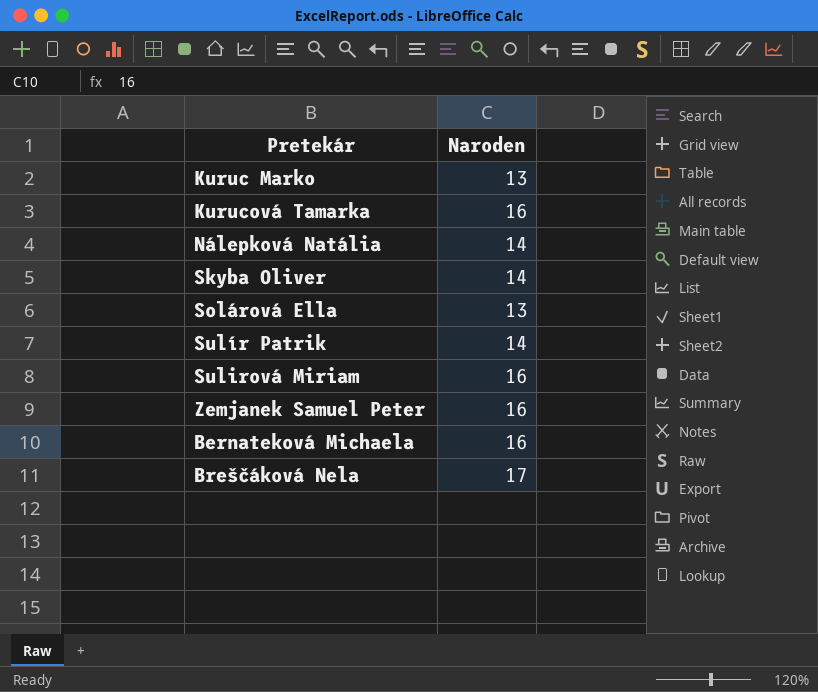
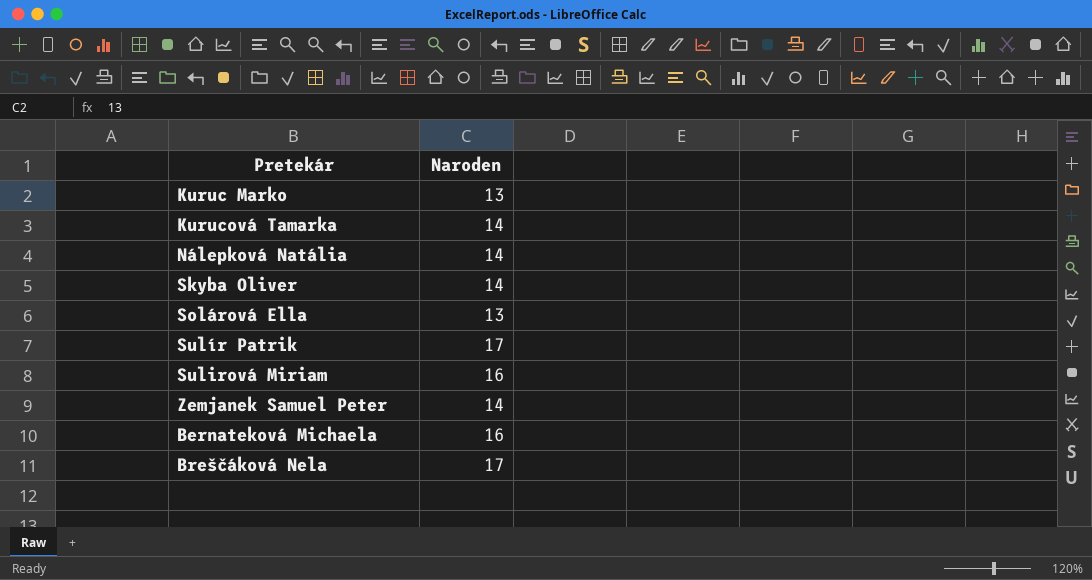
Kurucová Tamarka | Naroden: 16 -> 14
Sulír Patrik | Naroden: 14 -> 17
Zemjanek Samuel Peter | Naroden: 16 -> 14

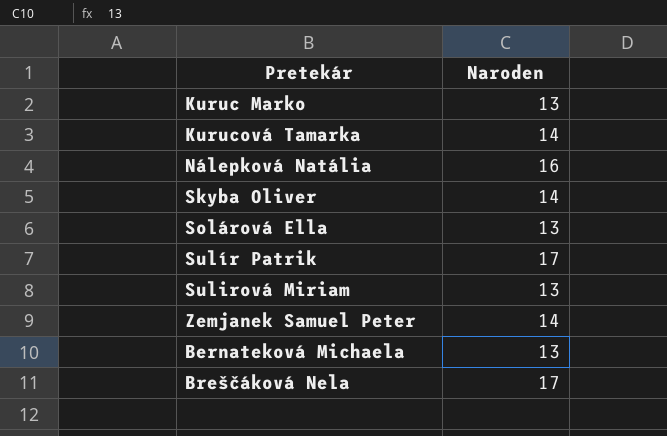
Nálepková Natália | Naroden: 14 -> 16
Sulirová Miriam | Naroden: 16 -> 13
Bernateková Michaela | Naroden: 16 -> 13

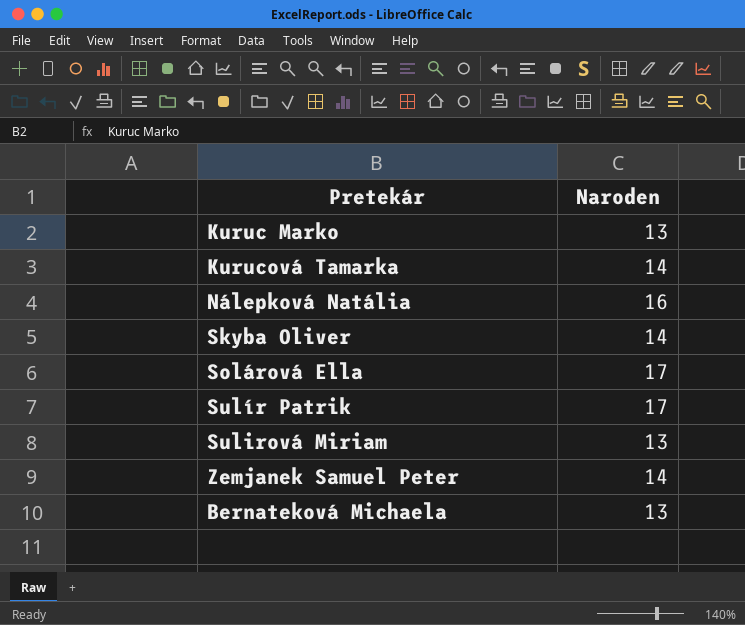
row Breščáková Nela: 17 -> none
Solárová Ella | Naroden: 13 -> 17

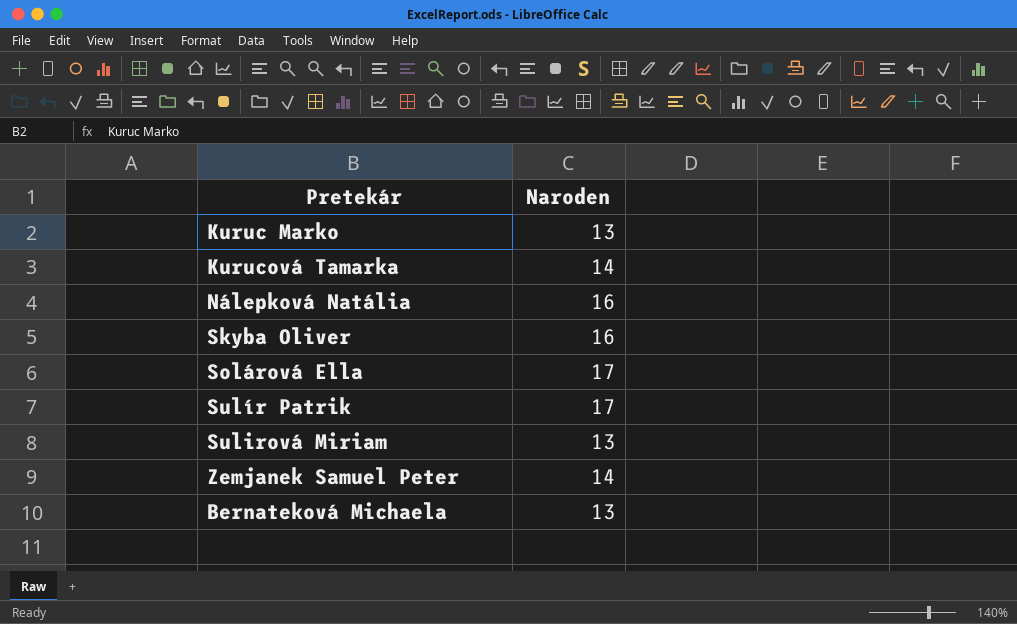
Skyba Oliver | Naroden: 14 -> 16

